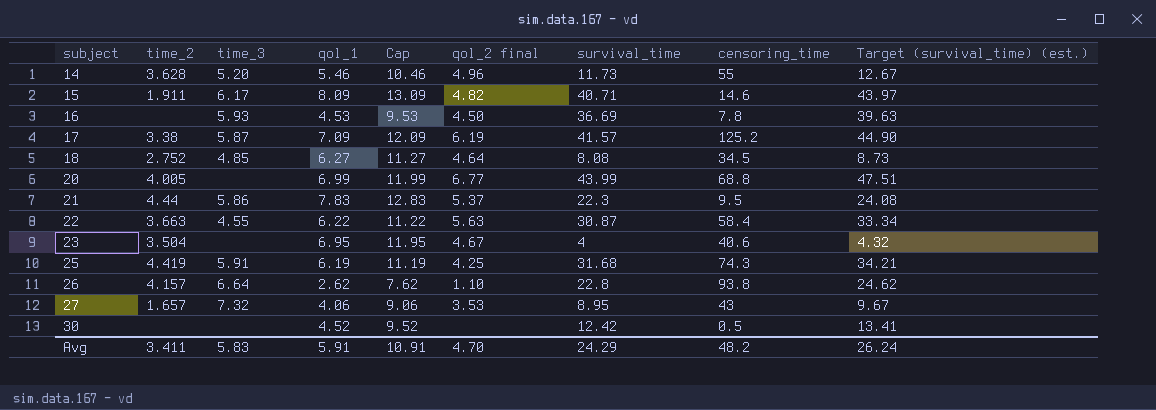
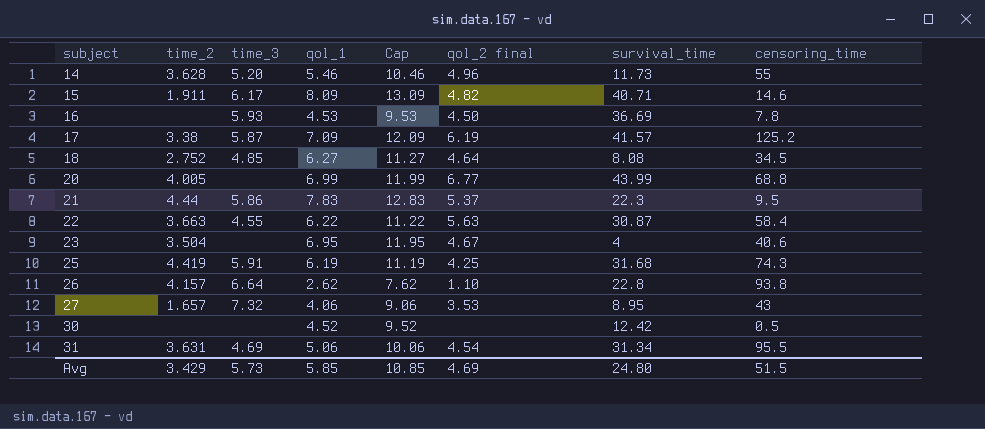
column Target (survival_time) (est.) | formula: [survival_time] * 1.08 -> none
row 31: none -> 3.631 | 4.69 | 5.06 | 10.06 | 4.54 | 31.34 | 95.5
Avg | time_2: 3.411 -> 3.429
Avg | time_3: 5.83 -> 5.73
Avg | qol_1: 5.91 -> 5.85
Avg | Cap: 10.91 -> 10.85
Avg | qol_2 final: 4.70 -> 4.69
Avg | survival_time: 24.29 -> 24.80
Avg | censoring_time: 48.2 -> 51.5

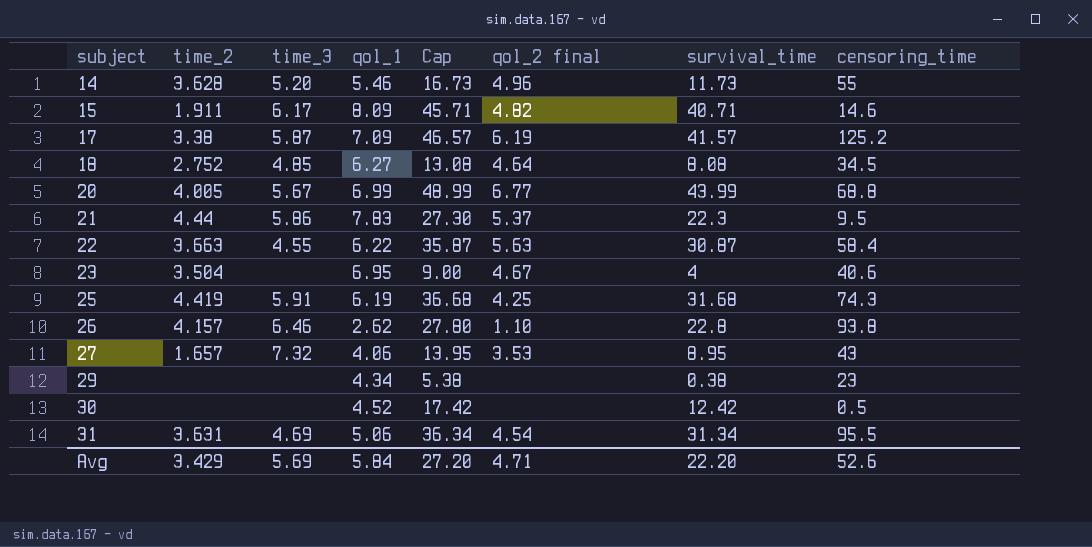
column Cap | formula: [qol_1] + 5 -> [survival_time] + 5
row 16: none | 5.93 | 4.53 | 9.53 | 4.50 | 36.69 | 7.8 -> none
20 | time_3: none -> 5.67
26 | time_3: 6.64 -> 6.46
row 29: none -> none | none | 4.34 | 5.38 | none | 0.38 | 23
Avg | time_3: 5.73 -> 5.69
Avg | qol_1: 5.85 -> 5.84
Avg | Cap: 10.85 -> 27.20
Avg | qol_2 final: 4.69 -> 4.71
Avg | survival_time: 24.80 -> 22.20
Avg | censoring_time: 51.5 -> 52.6

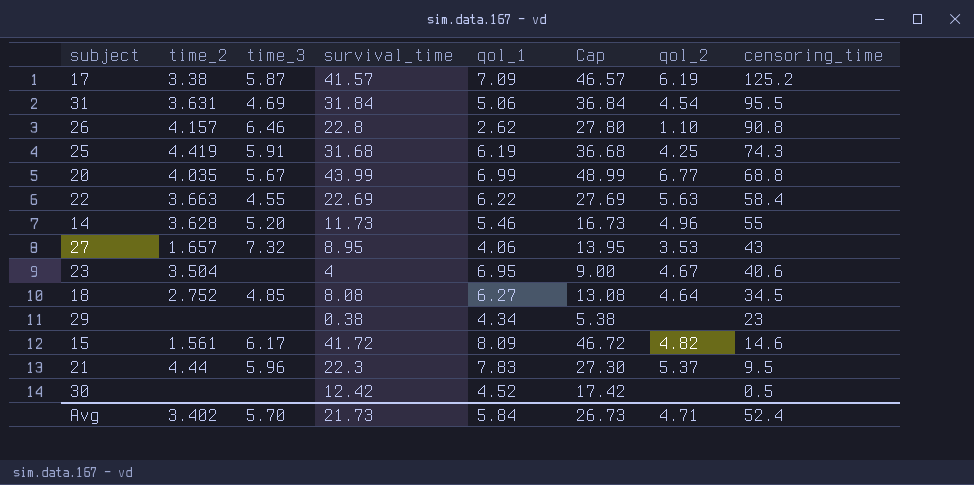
row order: subject ascending -> censoring_time descending
column survival_time | position: 7 -> 4
column name: qol_2 final -> qol_2
31 | survival_time: 31.34 -> 31.84
31 | Cap: 36.34 -> 36.84
26 | censoring_time: 93.8 -> 90.8
20 | time_2: 4.005 -> 4.035
22 | survival_time: 30.87 -> 22.69
22 | Cap: 35.87 -> 27.69
15 | time_2: 1.911 -> 1.561
15 | survival_time: 40.71 -> 41.72
15 | Cap: 45.71 -> 46.72
21 | time_3: 5.86 -> 5.96
Avg | time_2: 3.429 -> 3.402
Avg | time_3: 5.69 -> 5.70
Avg | survival_time: 22.20 -> 21.73
Avg | Cap: 27.20 -> 26.73
Avg | censoring_time: 52.6 -> 52.4

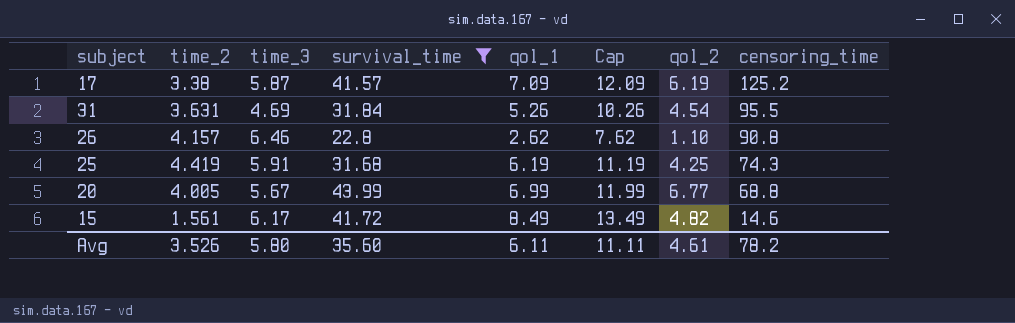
filter: none -> survival_time >= 22.8
column Cap | formula: [survival_time] + 5 -> [qol_1] + 5
31 | qol_1: 5.06 -> 5.26
20 | time_2: 4.035 -> 4.005
15 | qol_1: 8.09 -> 8.49
Avg | time_2: 3.402 -> 3.526
Avg | time_3: 5.70 -> 5.80
Avg | survival_time: 21.73 -> 35.60
Avg | qol_1: 5.84 -> 6.11
Avg | Cap: 26.73 -> 11.11
Avg | qol_2: 4.71 -> 4.61
Avg | censoring_time: 52.4 -> 78.2

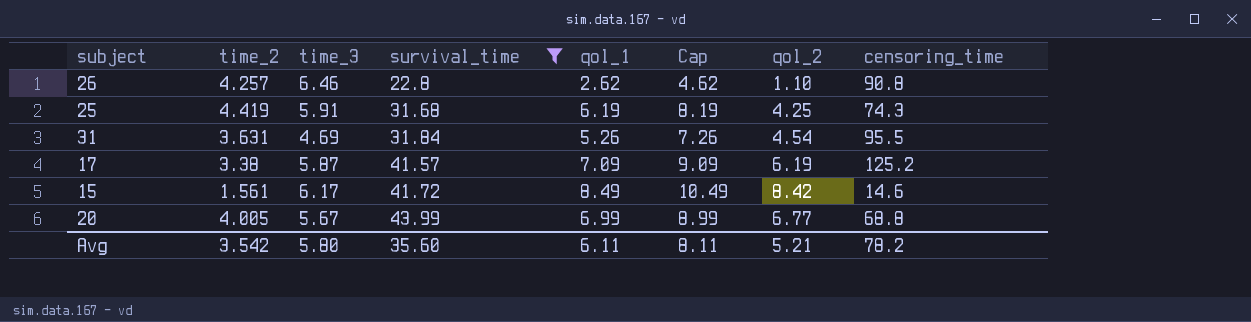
row order: censoring_time descending -> survival_time ascending
column Cap | formula: [qol_1] + 5 -> [qol_1] + 2
26 | time_2: 4.157 -> 4.257
15 | qol_2: 4.82 -> 8.42
Avg | time_2: 3.526 -> 3.542
Avg | Cap: 11.11 -> 8.11
Avg | qol_2: 4.61 -> 5.21

